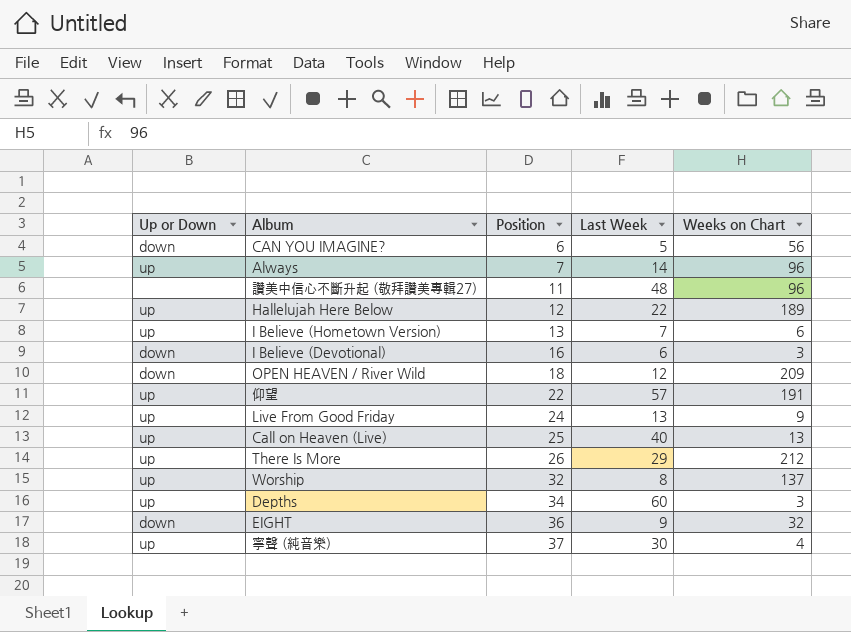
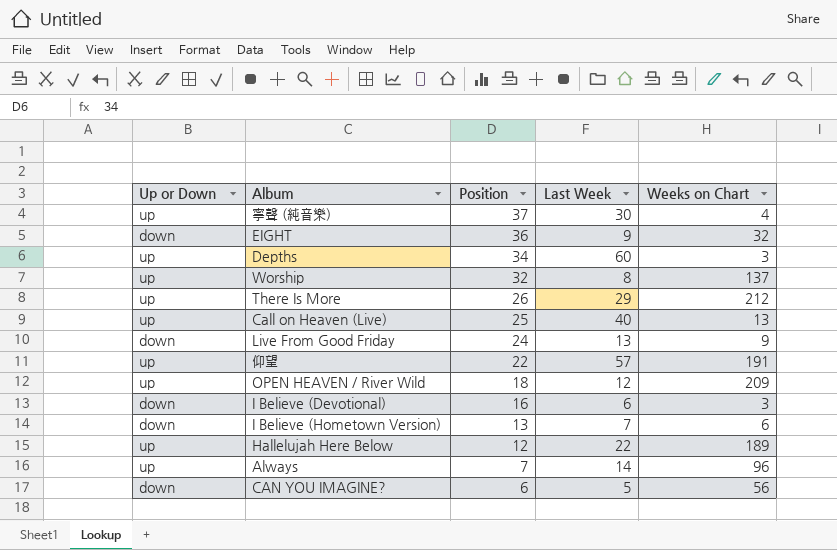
row order: Position ascending -> Position descending
row 讚美中信心不斷升起 (敬拜讚美專輯27): none | 11 | 48 | 96 -> none
Live From Good Friday | Up or Down: up -> down
OPEN HEAVEN / River Wild | Up or Down: down -> up
I Believe (Hometown Version) | Up or Down: up -> down

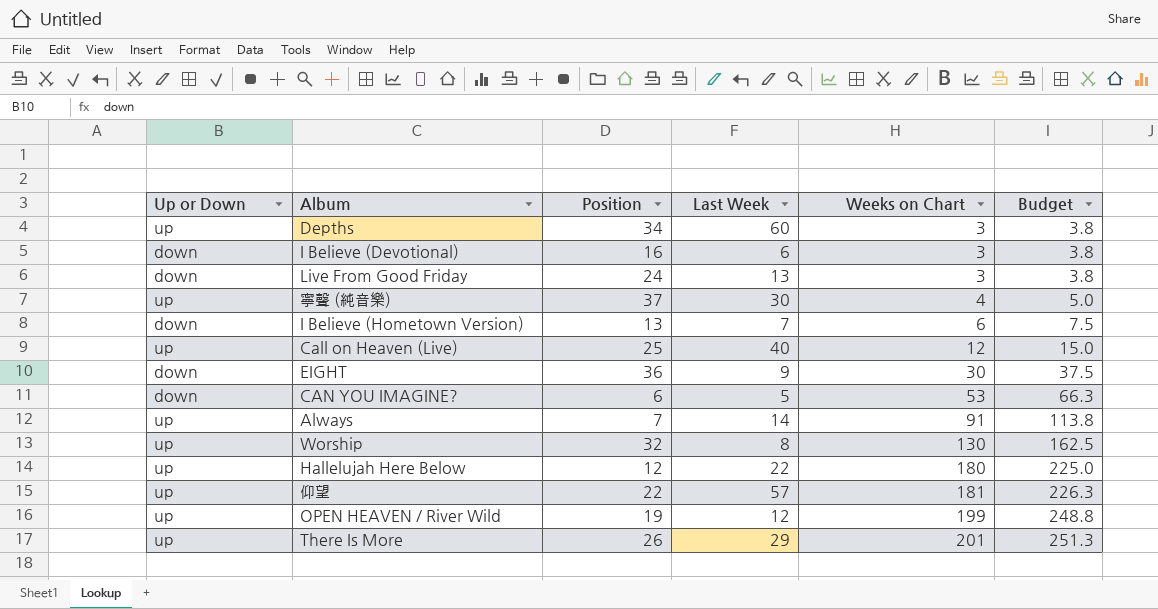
row order: Position descending -> Weeks on Chart ascending
column Budget | formula: none -> [Weeks on Chart] * 1.25
Live From Good Friday | Weeks on Chart: 9 -> 3
Call on Heaven (Live) | Weeks on Chart: 13 -> 12
EIGHT | Weeks on Chart: 32 -> 30
CAN YOU IMAGINE? | Weeks on Chart: 56 -> 53
Always | Weeks on Chart: 96 -> 91
Worship | Weeks on Chart: 137 -> 130
Hallelujah Here Below | Weeks on Chart: 189 -> 180
仰望 | Weeks on Chart: 191 -> 181
OPEN HEAVEN / River Wild | Position: 18 -> 19
OPEN HEAVEN / River Wild | Weeks on Chart: 209 -> 199
There Is More | Weeks on Chart: 212 -> 201

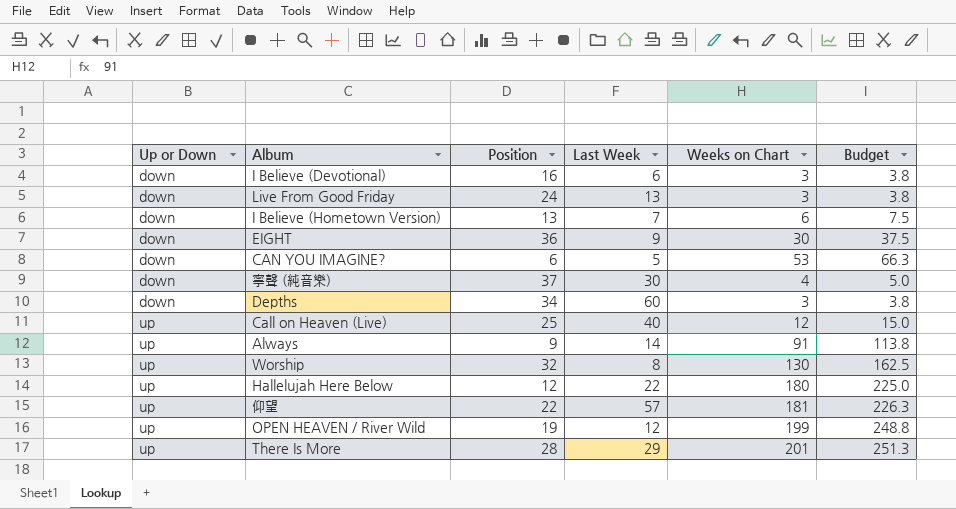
row order: Weeks on Chart ascending -> Up or Down ascending
寧聲 (純音樂) | Up or Down: up -> down
Depths | Up or Down: up -> down
Always | Position: 7 -> 9
There Is More | Position: 26 -> 28

